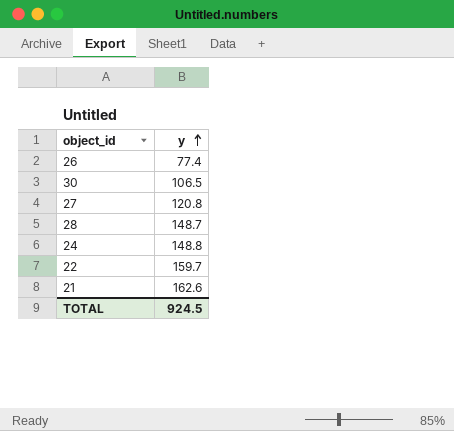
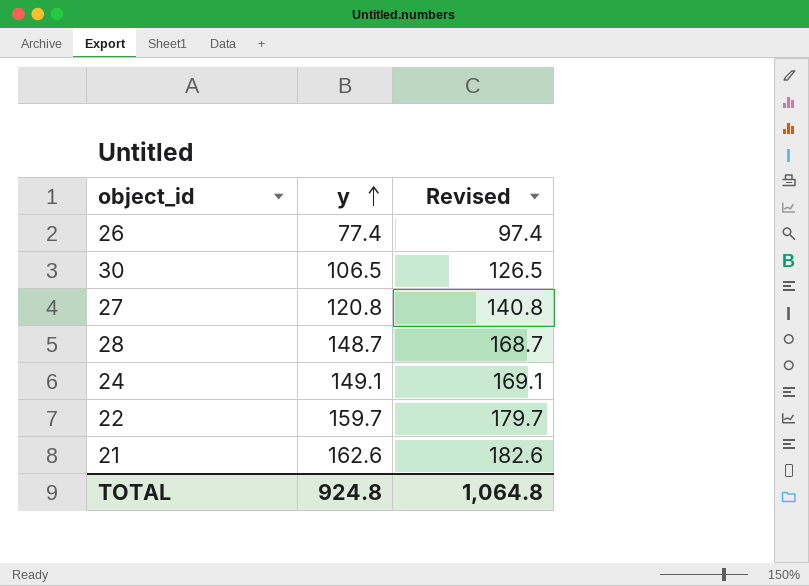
column Revised | formula: none -> [y] + 20
24 | y: 148.8 -> 149.1
TOTAL | y: 924.5 -> 924.8

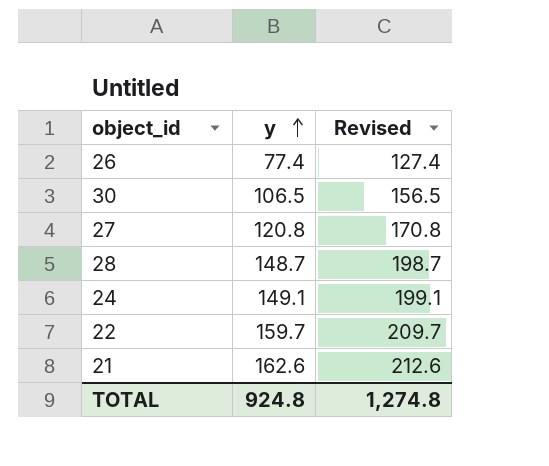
column Revised | formula: [y] + 20 -> [y] + 50
TOTAL | Revised: 1,064.8 -> 1,274.8

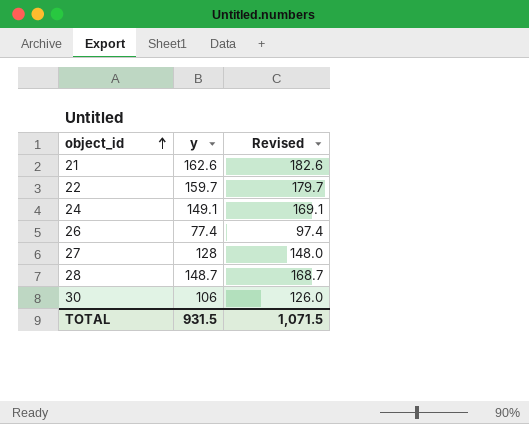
row order: y ascending -> object_id ascending
column Revised | formula: [y] + 50 -> [y] + 20
27 | y: 120.8 -> 128
30 | y: 106.5 -> 106
TOTAL | y: 924.8 -> 931.5
TOTAL | Revised: 1,274.8 -> 1,071.5

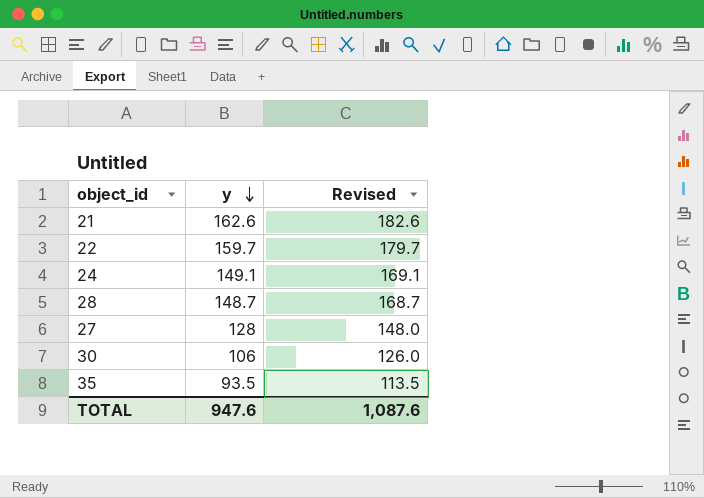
row order: object_id ascending -> y descending
row 26: 77.4 | 97.4 -> none
row 35: none -> 93.5 | 113.5
TOTAL | y: 931.5 -> 947.6
TOTAL | Revised: 1,071.5 -> 1,087.6

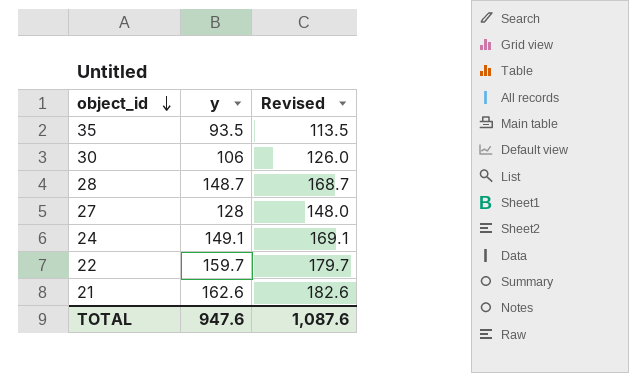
row order: y descending -> object_id descending

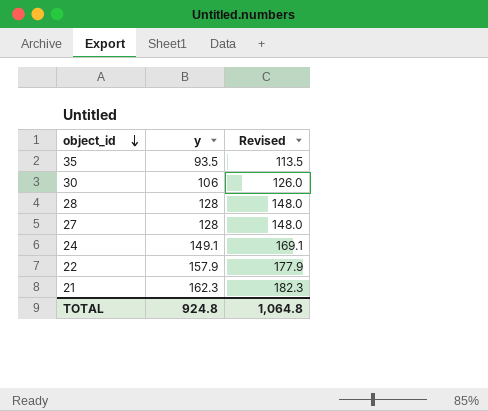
28 | y: 148.7 -> 128
28 | Revised: 168.7 -> 148.0
22 | y: 159.7 -> 157.9
22 | Revised: 179.7 -> 177.9
21 | y: 162.6 -> 162.3
21 | Revised: 182.6 -> 182.3
TOTAL | y: 947.6 -> 924.8
TOTAL | Revised: 1,087.6 -> 1,064.8

